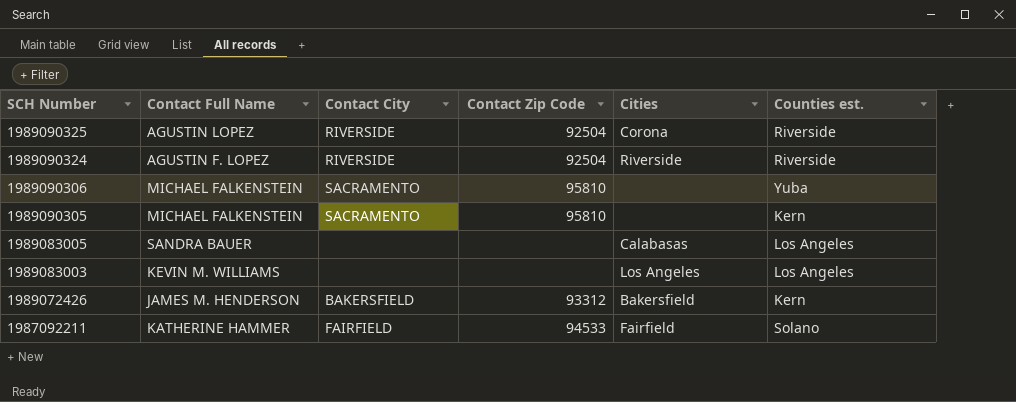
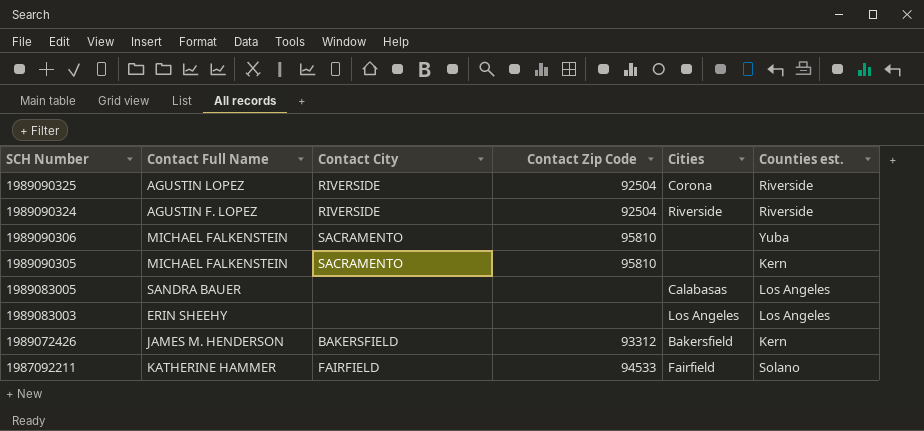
1989083003 | Contact Full Name: KEVIN M. WILLIAMS -> ERIN SHEEHY

